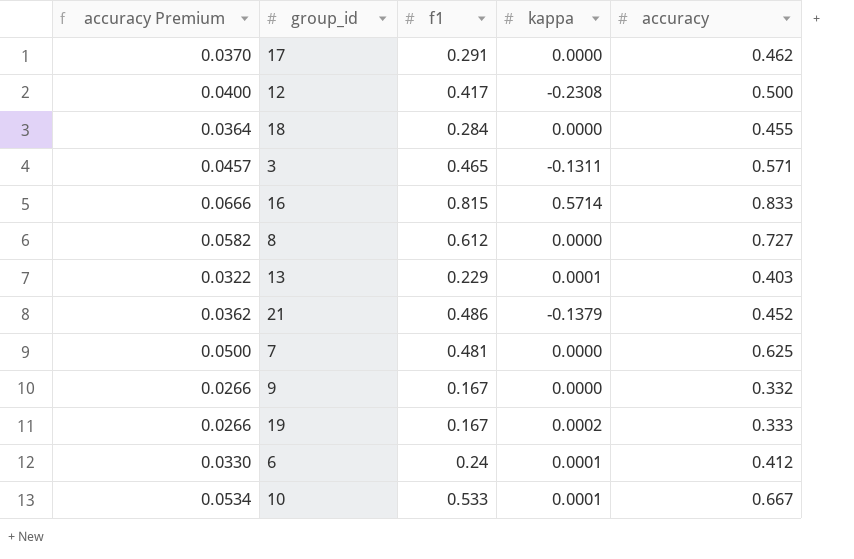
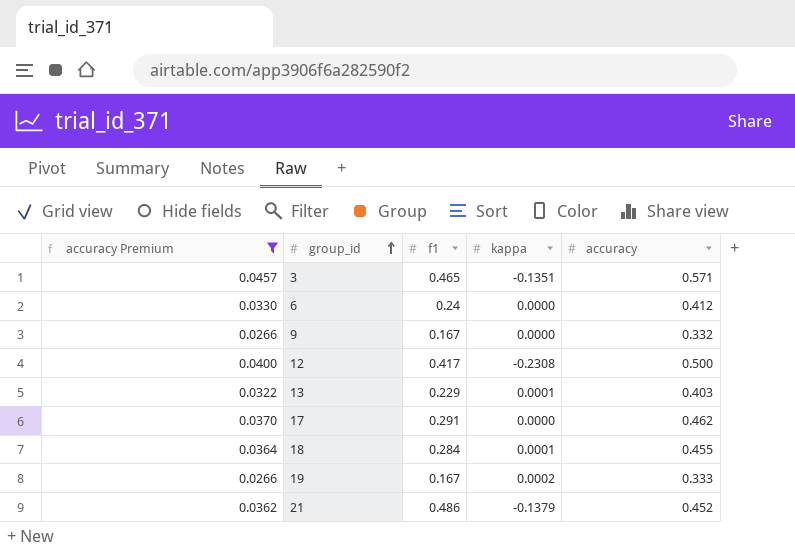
filter: none -> accuracy Premium <= 0.0457
row order: none -> group_id ascending
3 | kappa: -0.1311 -> -0.1351
6 | kappa: 0.0001 -> 0.0000
18 | kappa: 0.0000 -> 0.0001

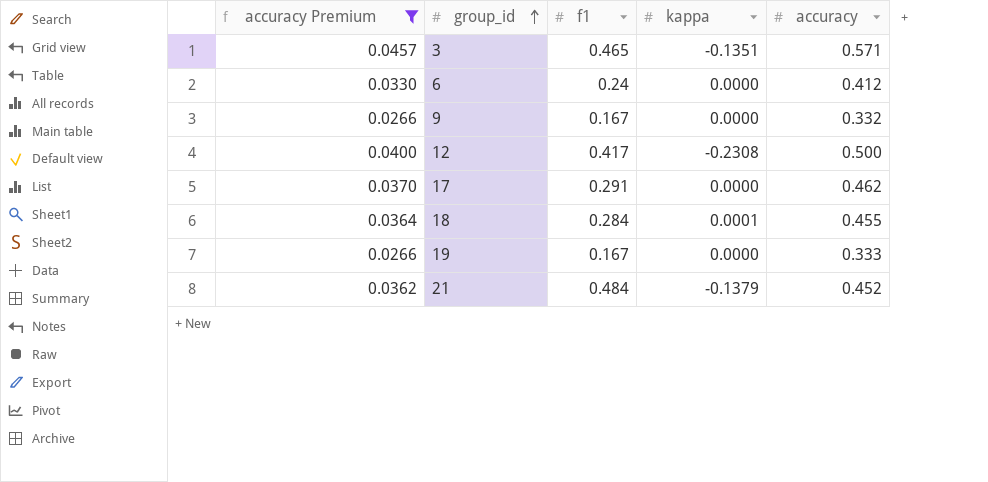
row 13: 0.0322 | 0.229 | 0.0001 | 0.403 -> none
19 | kappa: 0.0002 -> 0.0000
21 | f1: 0.486 -> 0.484

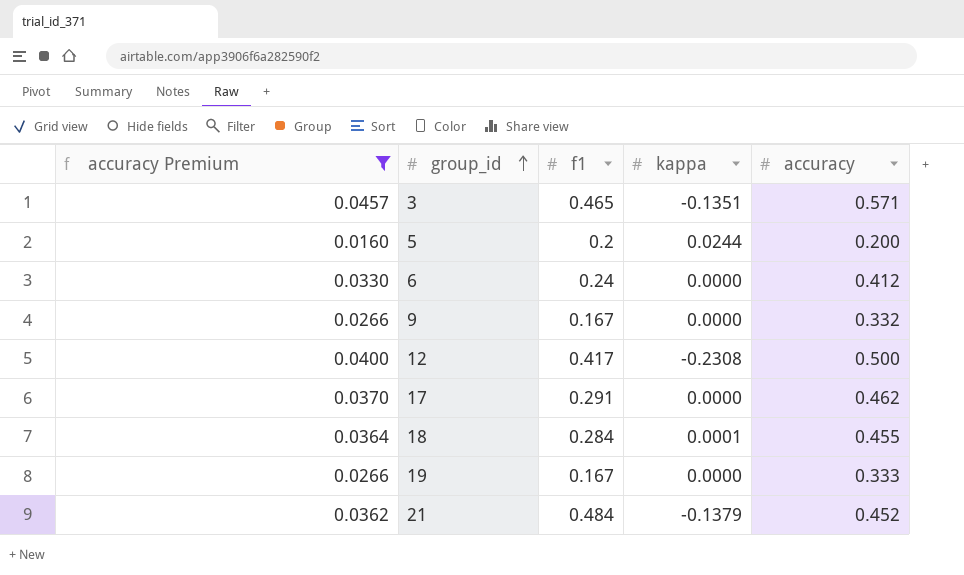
row 5: none -> 0.0160 | 0.2 | 0.0244 | 0.200

